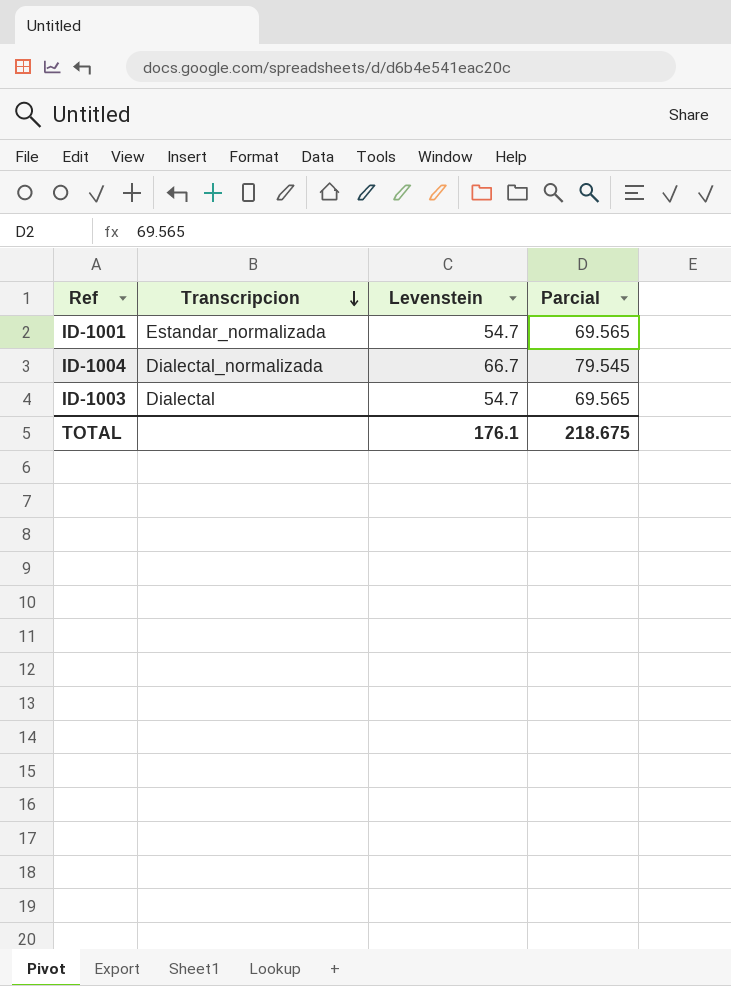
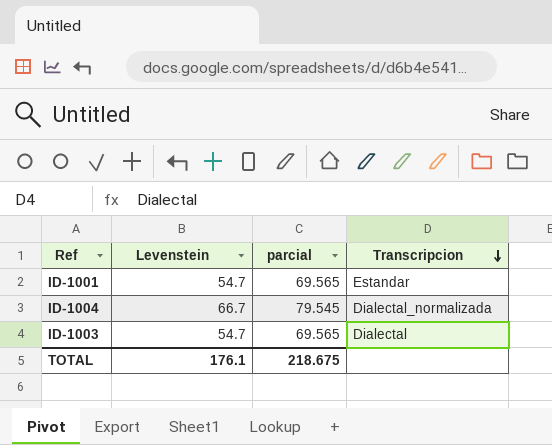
column name: Parcial -> parcial
column Transcripcion | position: 2 -> 4
ID-1001 | Transcripcion: Estandar_normalizada -> Estandar

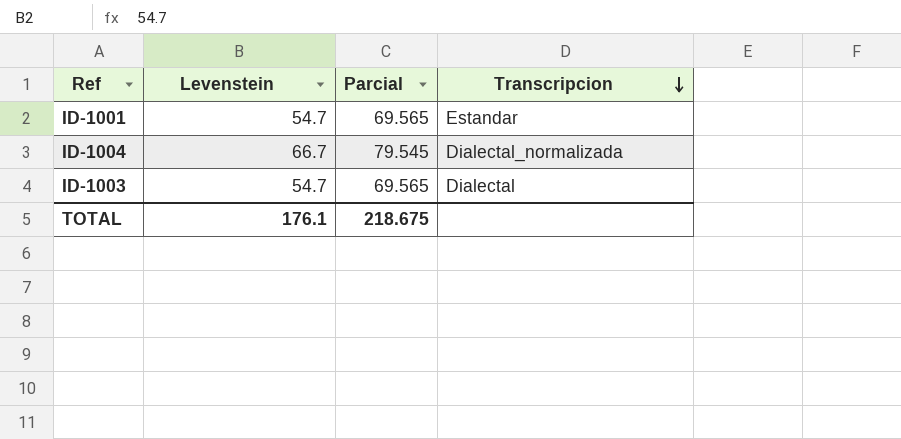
column name: parcial -> Parcial

